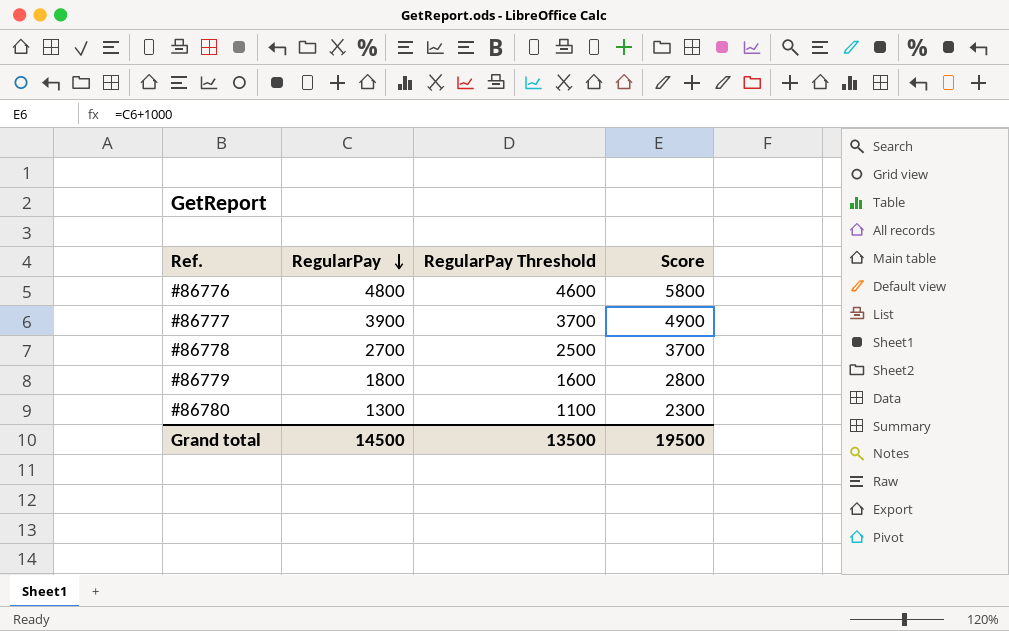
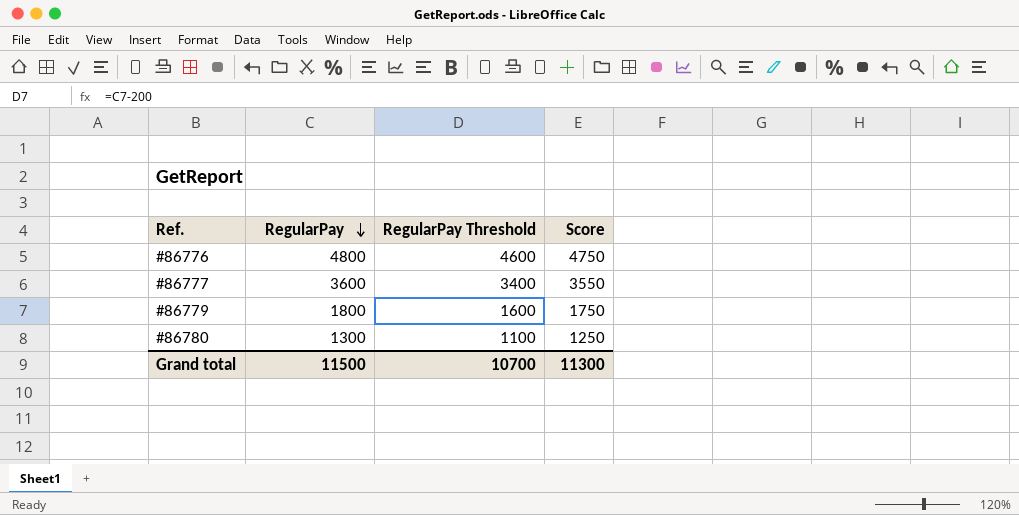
column Score | formula: [RegularPay] + 1000 -> [RegularPay] - 50
row #86778: 2700 | 2500 | 3700 -> none
#86777 | RegularPay: 3900 -> 3600
#86777 | RegularPay Threshold: 3700 -> 3400
Grand total | RegularPay: 14500 -> 11500
Grand total | RegularPay Threshold: 13500 -> 10700
Grand total | Score: 19500 -> 11300

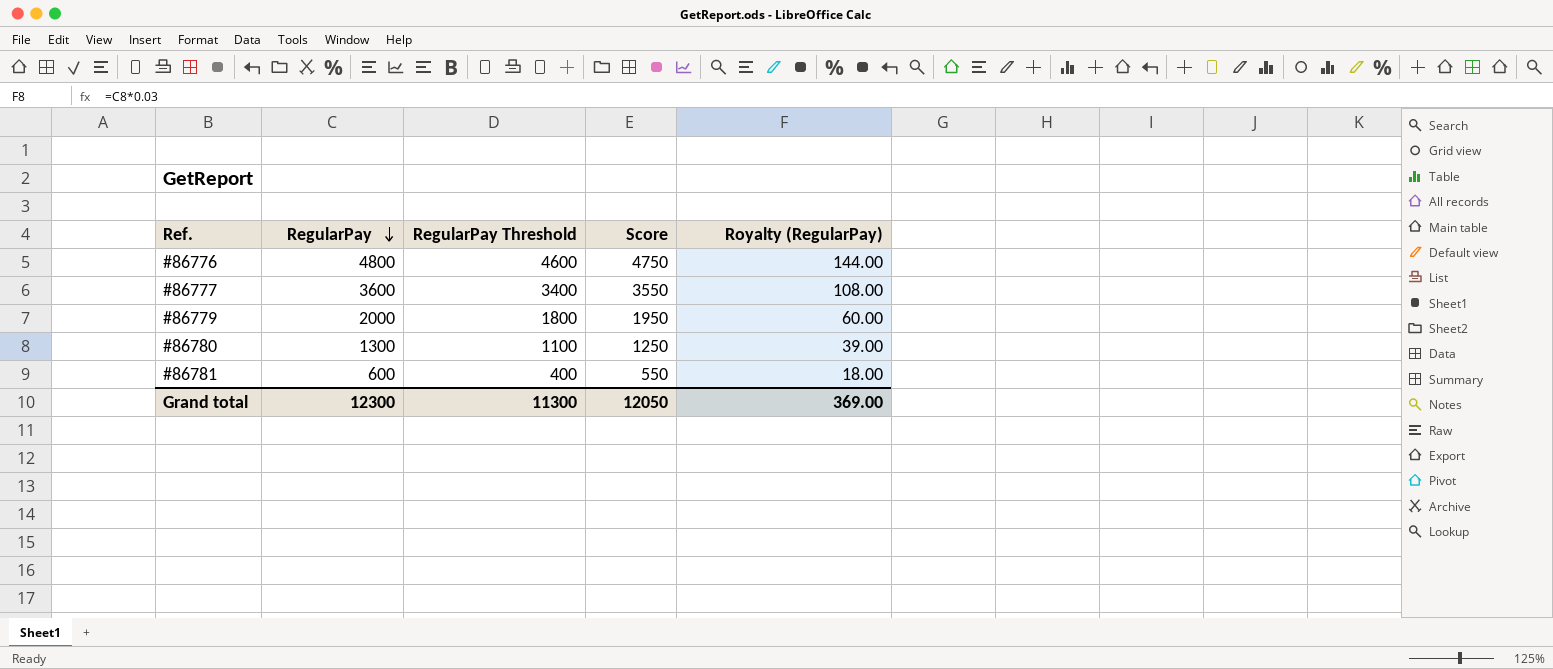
column Royalty (RegularPay) | formula: none -> [RegularPay] * 0.03
#86779 | RegularPay: 1800 -> 2000
#86779 | RegularPay Threshold: 1600 -> 1800
#86779 | Score: 1750 -> 1950
row #86781: none -> 600 | 400 | 550 | 18.00
Grand total | RegularPay: 11500 -> 12300
Grand total | RegularPay Threshold: 10700 -> 11300
Grand total | Score: 11300 -> 12050

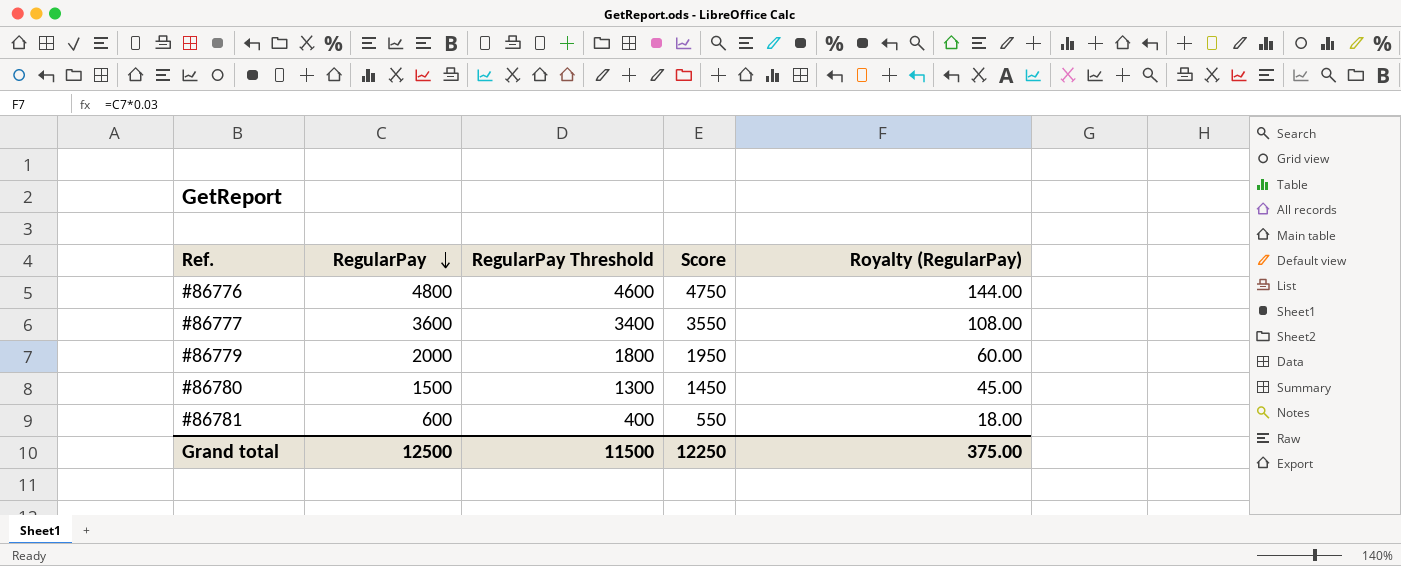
#86780 | RegularPay: 1300 -> 1500
#86780 | RegularPay Threshold: 1100 -> 1300
#86780 | Score: 1250 -> 1450
#86780 | Royalty (RegularPay): 39.00 -> 45.00
Grand total | RegularPay: 12300 -> 12500
Grand total | RegularPay Threshold: 11300 -> 11500
Grand total | Score: 12050 -> 12250
Grand total | Royalty (RegularPay): 369.00 -> 375.00

